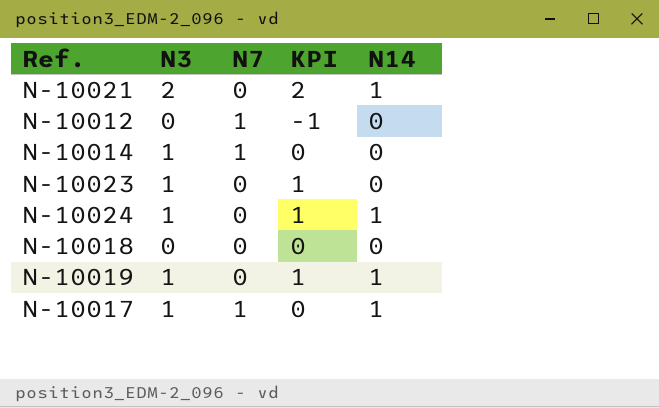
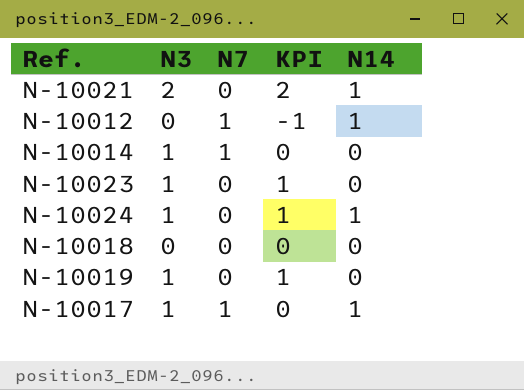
N-10012 | N14: 0 -> 1
N-10019 | N14: 1 -> 0

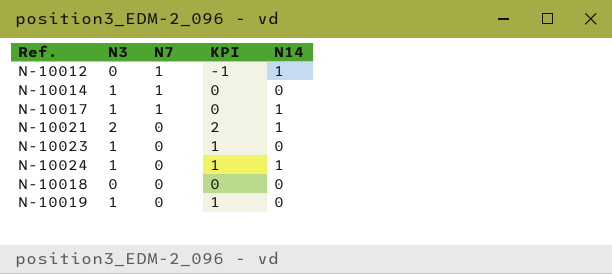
row order: none -> N7 descending

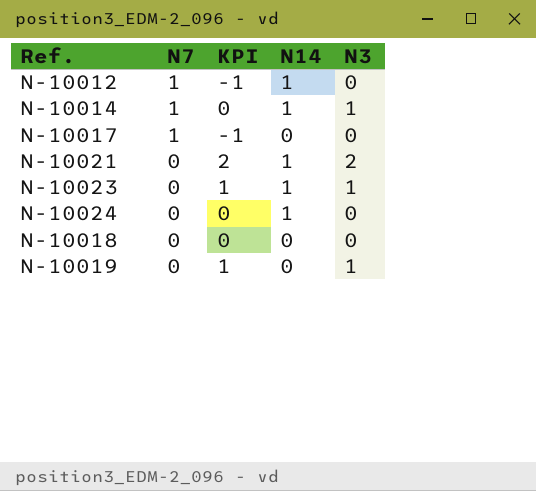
column N3 | position: 2 -> 5
N-10014 | N14: 0 -> 1
N-10017 | KPI: 0 -> -1
N-10017 | N14: 1 -> 0
N-10017 | N3: 1 -> 0
N-10023 | N14: 0 -> 1
N-10024 | KPI: 1 -> 0
N-10024 | N3: 1 -> 0

